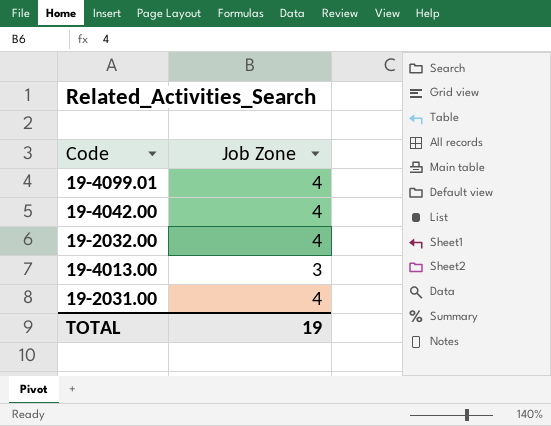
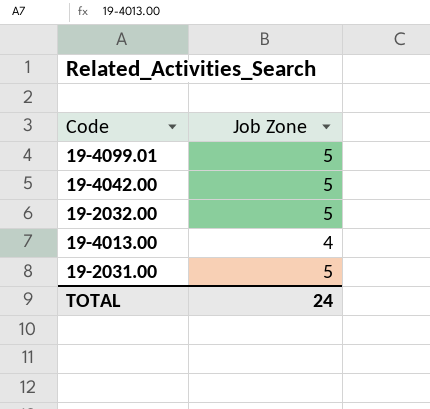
19-4099.01 | Job Zone: 4 -> 5
19-4042.00 | Job Zone: 4 -> 5
19-2032.00 | Job Zone: 4 -> 5
19-4013.00 | Job Zone: 3 -> 4
19-2031.00 | Job Zone: 4 -> 5
TOTAL | Job Zone: 19 -> 24

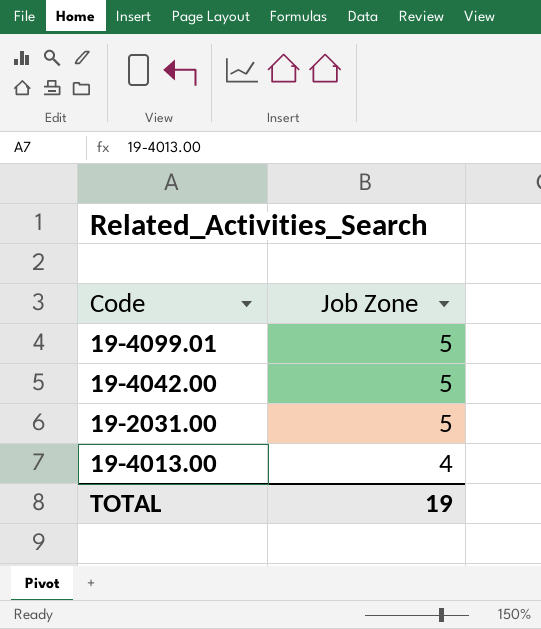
row order: none -> Job Zone descending
row 19-2032.00: 5 -> none
TOTAL | Job Zone: 24 -> 19

